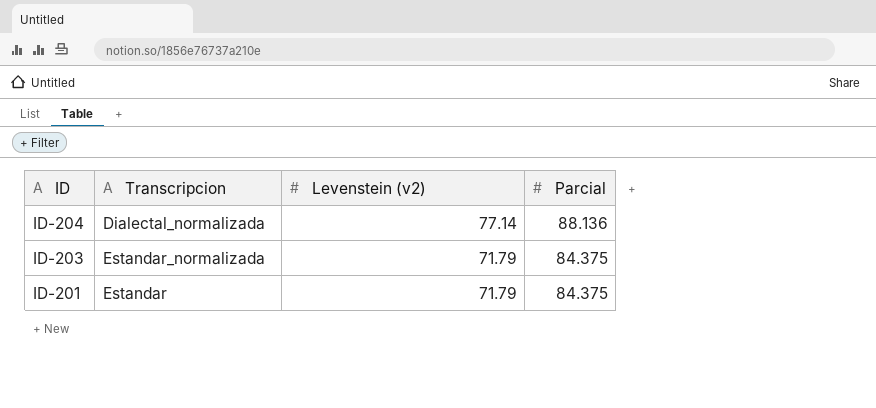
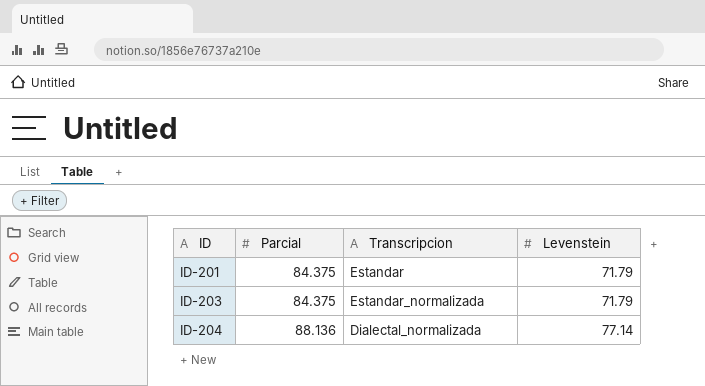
row order: ID descending -> ID ascending
column Parcial | position: 4 -> 2
column name: Levenstein (v2) -> Levenstein

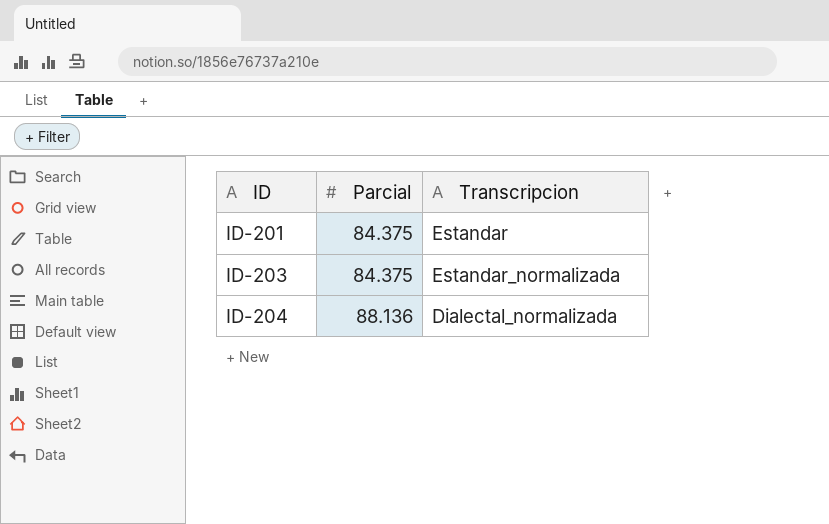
column Levenstein | position: 4 -> none

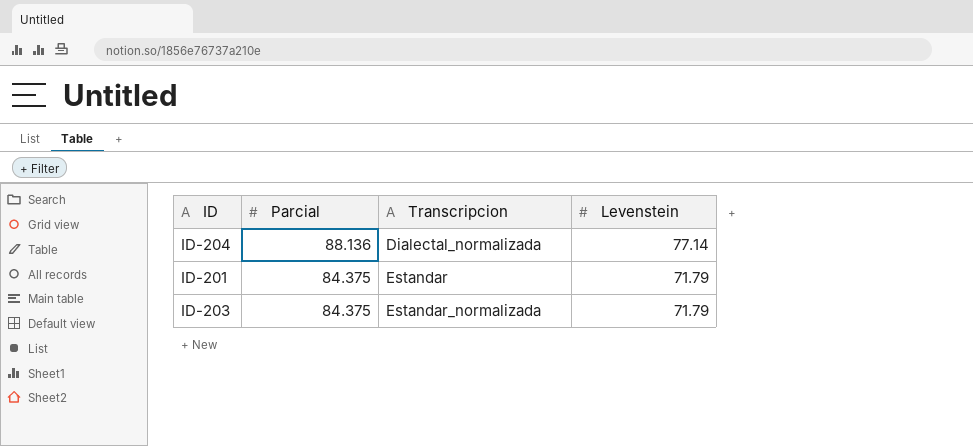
row order: ID ascending -> Parcial descending
column Levenstein | position: none -> 4

